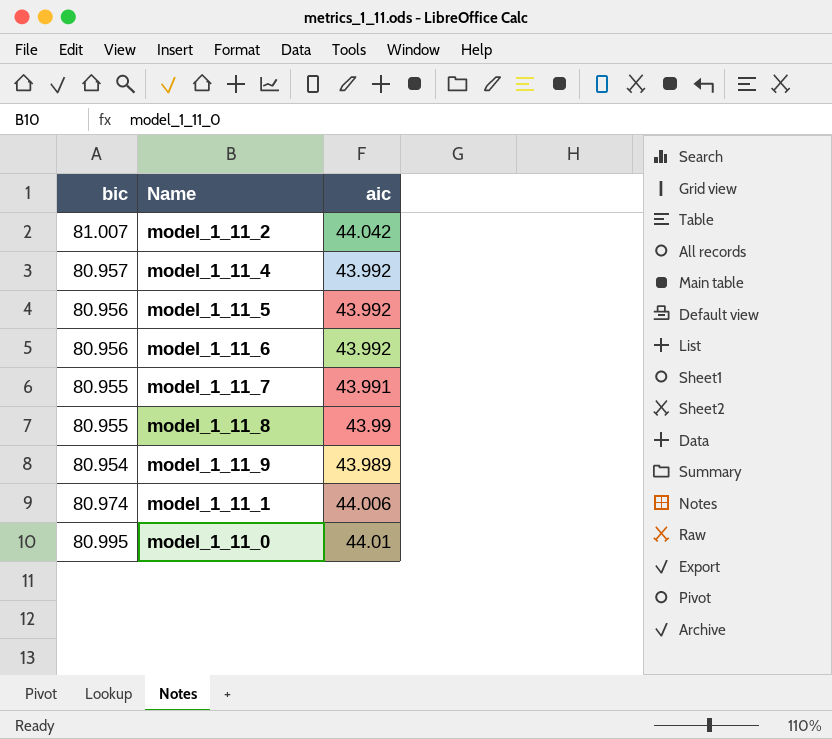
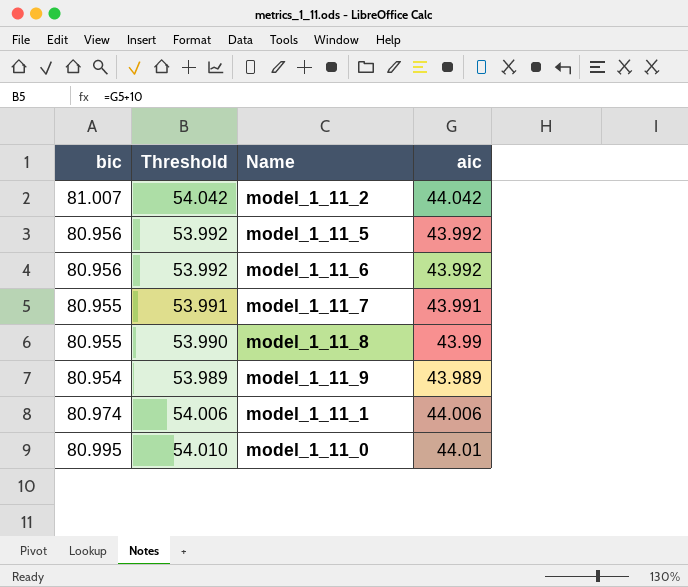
column Threshold | formula: none -> [aic] + 10
row model_1_11_4: 80.957 | 43.992 -> none

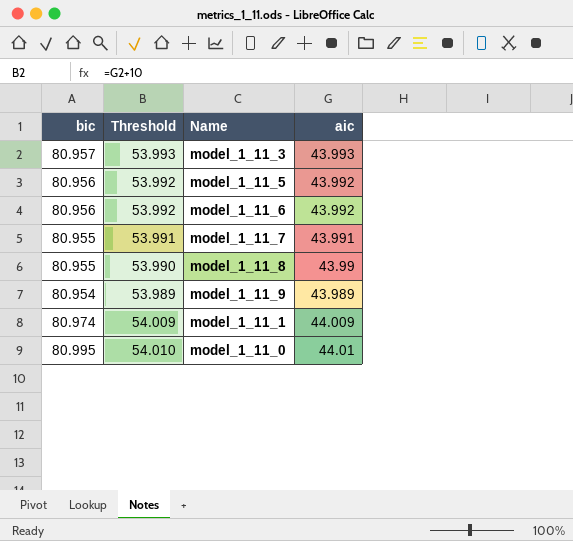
row model_1_11_2: 81.007 | 54.042 | 44.042 -> none
row model_1_11_3: none -> 80.957 | 53.993 | 43.993
model_1_11_1 | Threshold: 54.006 -> 54.009
model_1_11_1 | aic: 44.006 -> 44.009

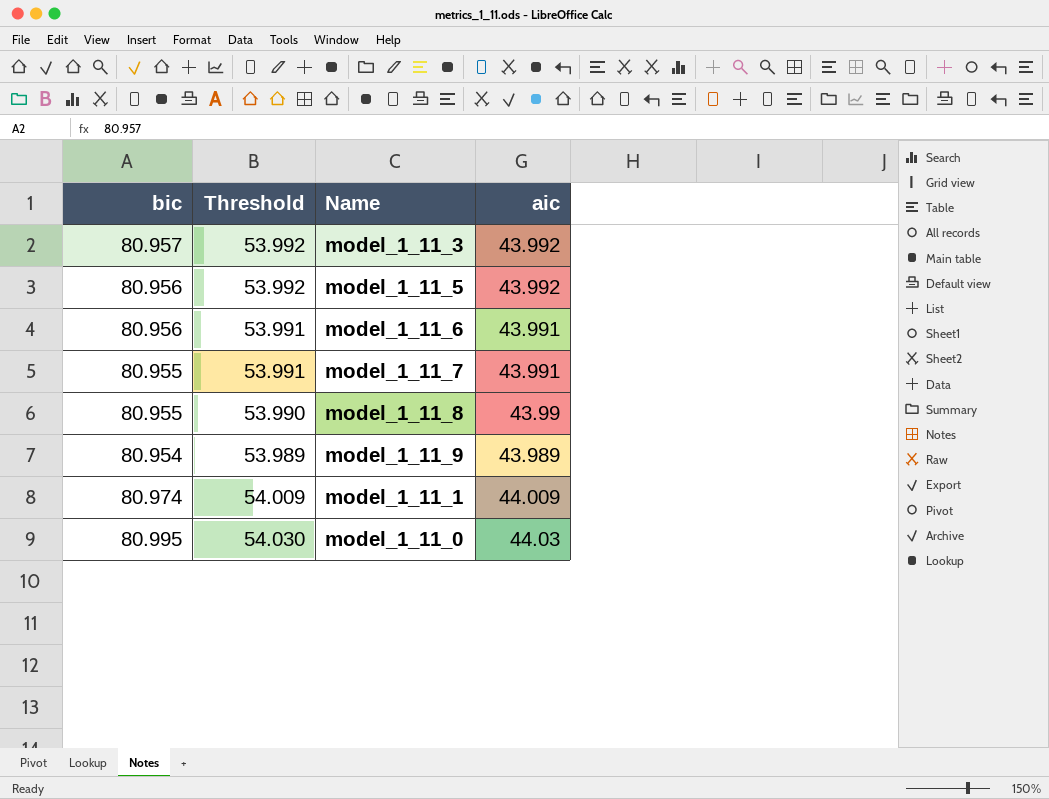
model_1_11_3 | Threshold: 53.993 -> 53.992
model_1_11_3 | aic: 43.993 -> 43.992
model_1_11_6 | Threshold: 53.992 -> 53.991
model_1_11_6 | aic: 43.992 -> 43.991
model_1_11_0 | Threshold: 54.010 -> 54.030
model_1_11_0 | aic: 44.01 -> 44.03

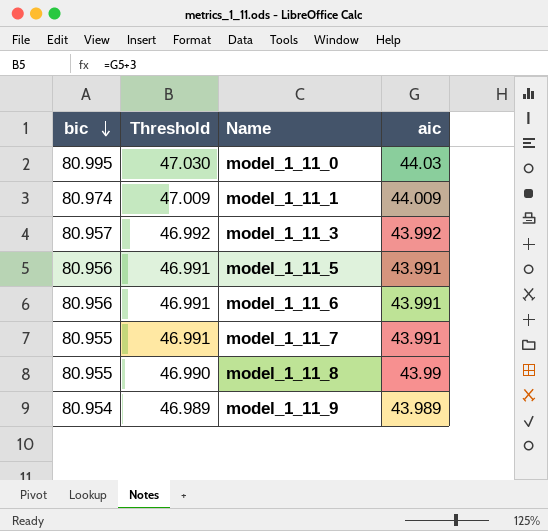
row order: none -> bic descending
column Threshold | formula: [aic] + 10 -> [aic] + 3
model_1_11_5 | aic: 43.992 -> 43.991

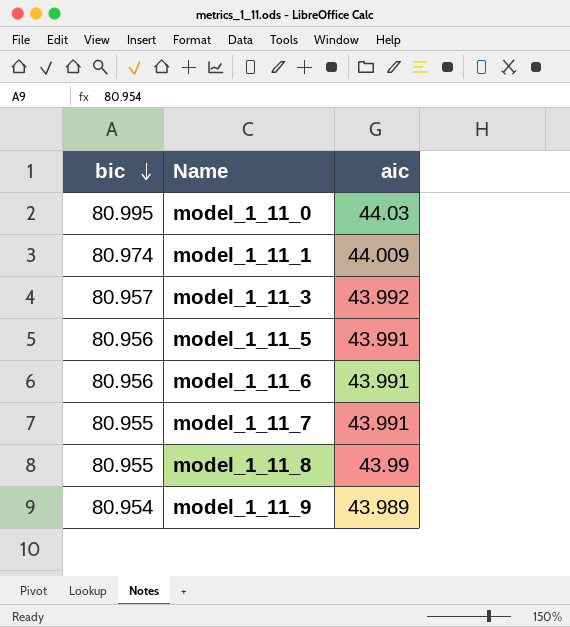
column Threshold | formula: [aic] + 3 -> none

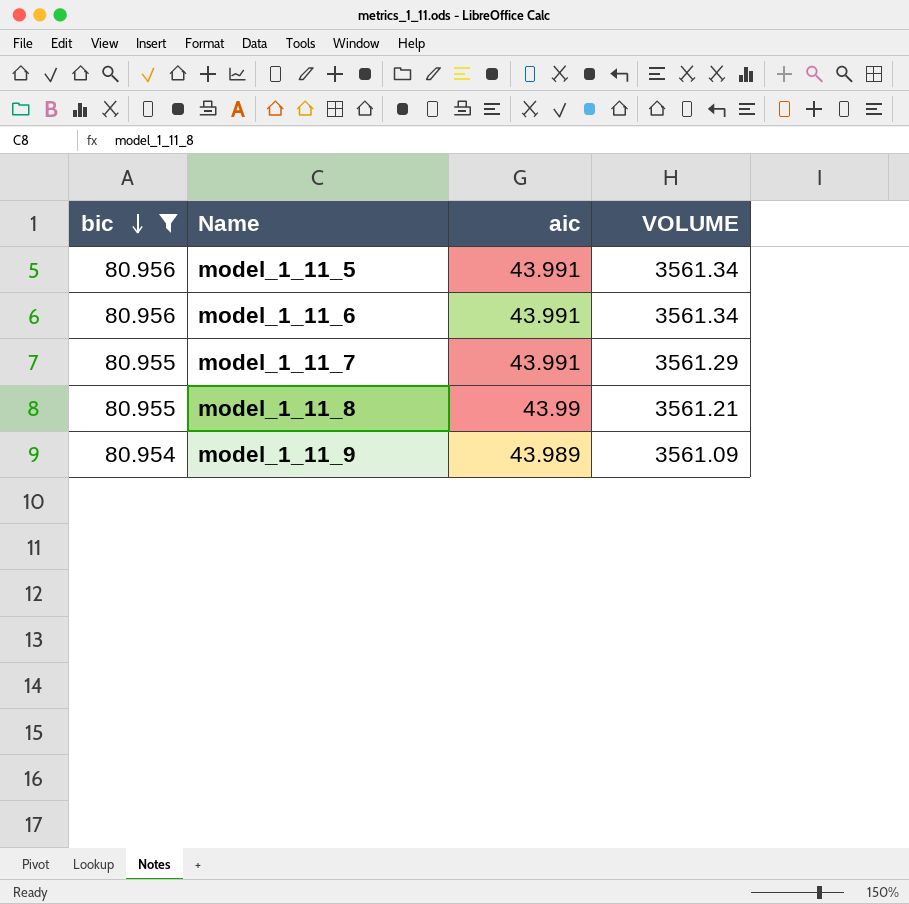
filter: none -> bic <= 80.956
column VOLUME | formula: none -> [bic] * [aic]

